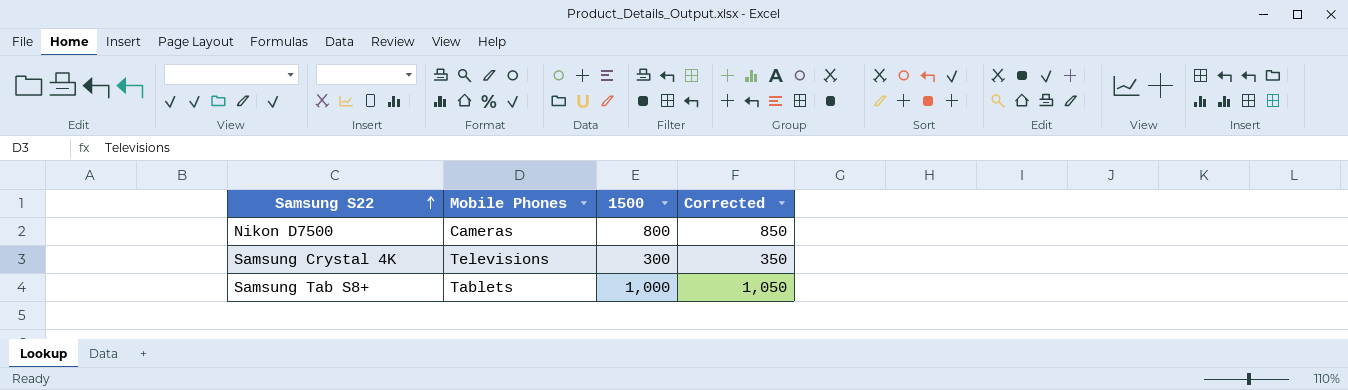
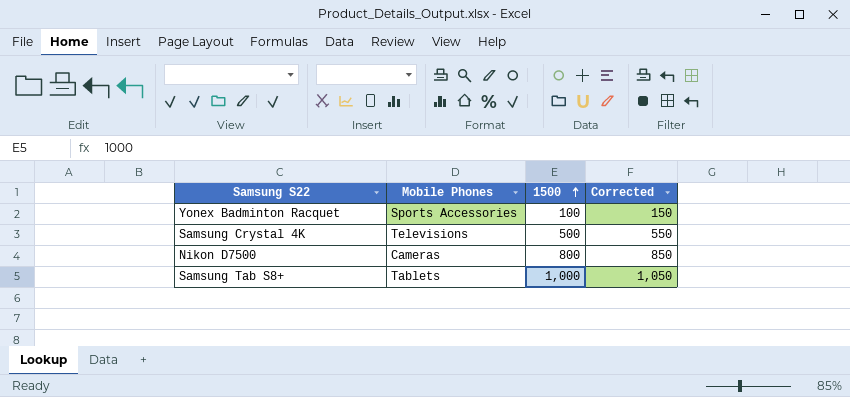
row order: Samsung S22 ascending -> 1500 ascending
row Yonex Badminton Racquet: none -> Sports Accessories | 100 | 150
Samsung Crystal 4K | 1500: 300 -> 500
Samsung Crystal 4K | Corrected: 350 -> 550

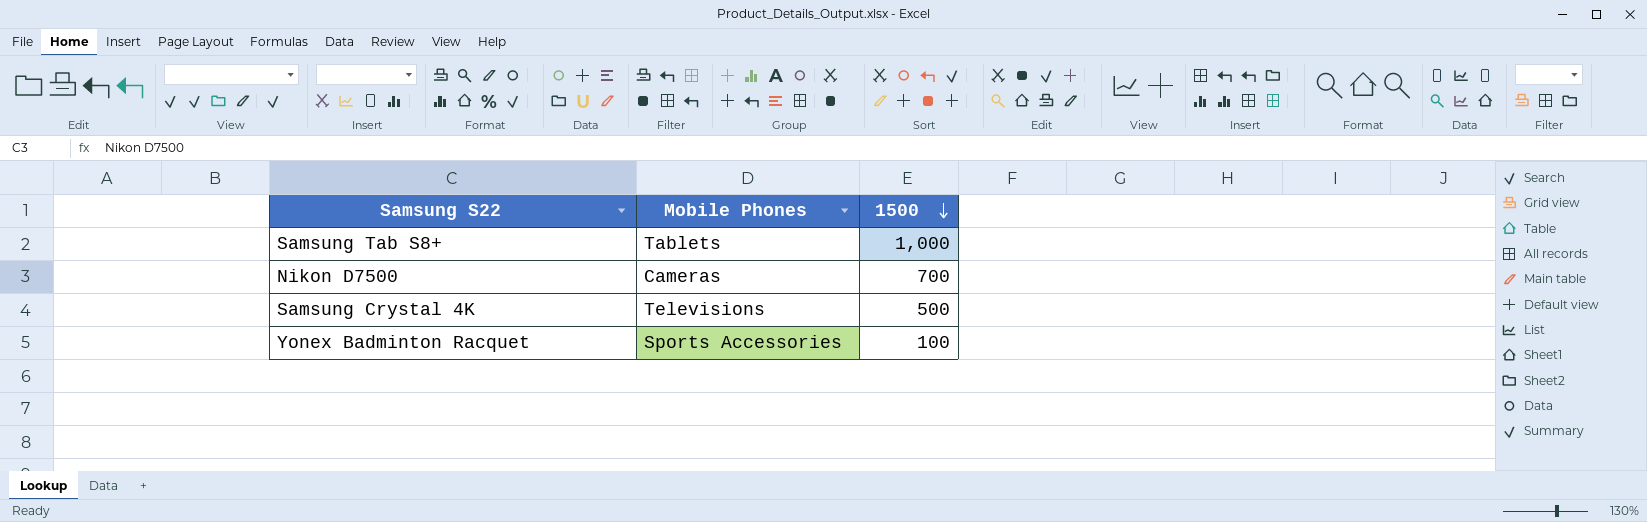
row order: 1500 ascending -> 1500 descending
column Corrected | formula: [1500] + 50 -> none
Nikon D7500 | 1500: 800 -> 700

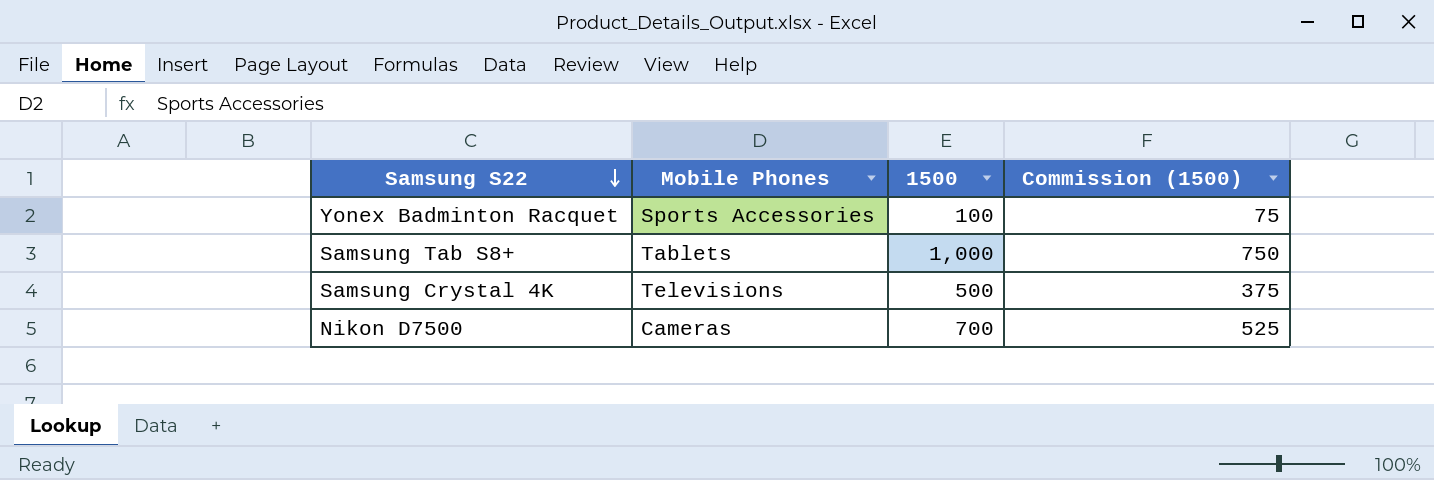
row order: 1500 descending -> Samsung S22 descending
column Commission (1500) | formula: none -> [1500] * 0.75

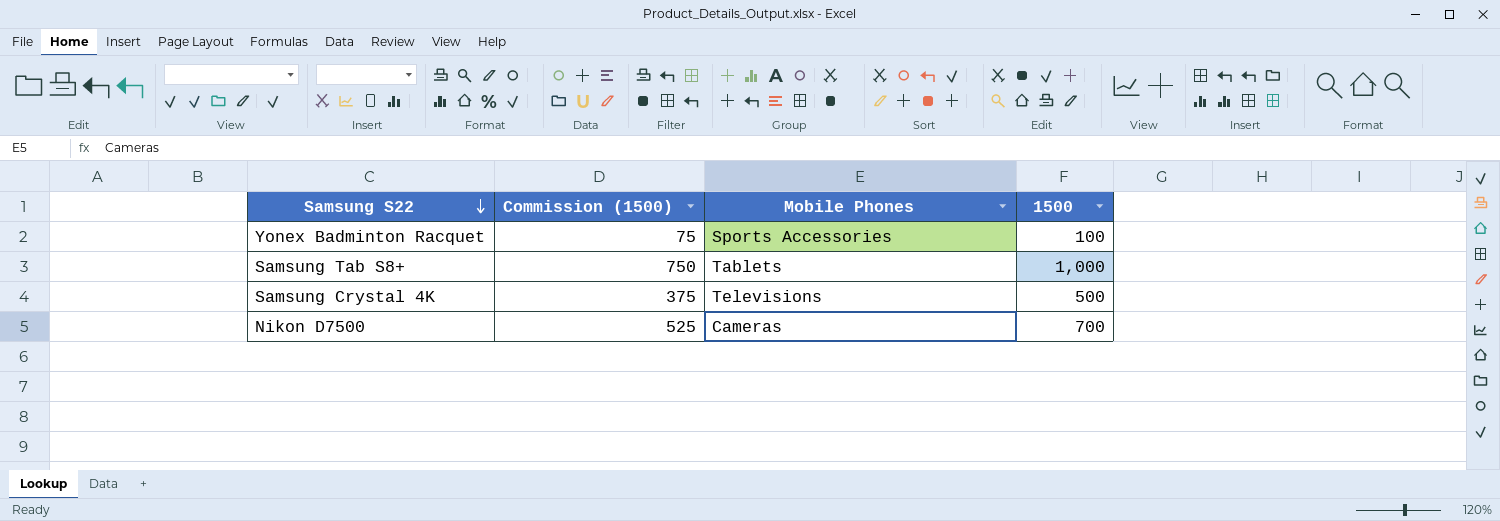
column Commission (1500) | position: 4 -> 2

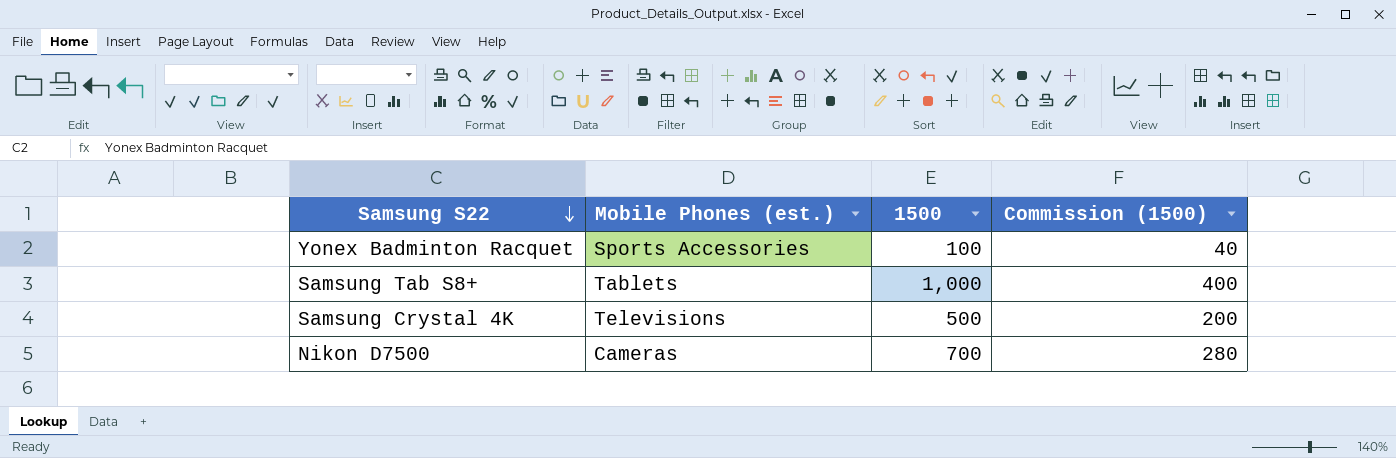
column name: Mobile Phones -> Mobile Phones (est.)
column Commission (1500) | formula: [1500] * 0.75 -> [1500] * 0.4
column Commission (1500) | position: 2 -> 4

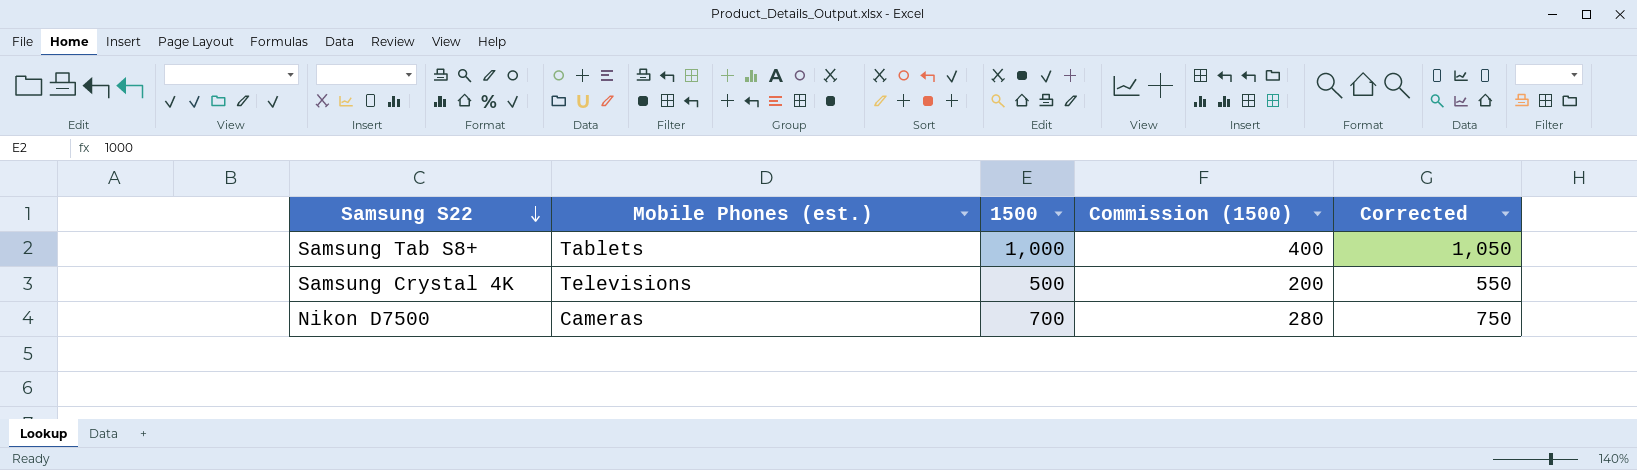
column Corrected | formula: none -> [1500] + 50
row Yonex Badminton Racquet: Sports Accessories | 100 | 40 -> none

